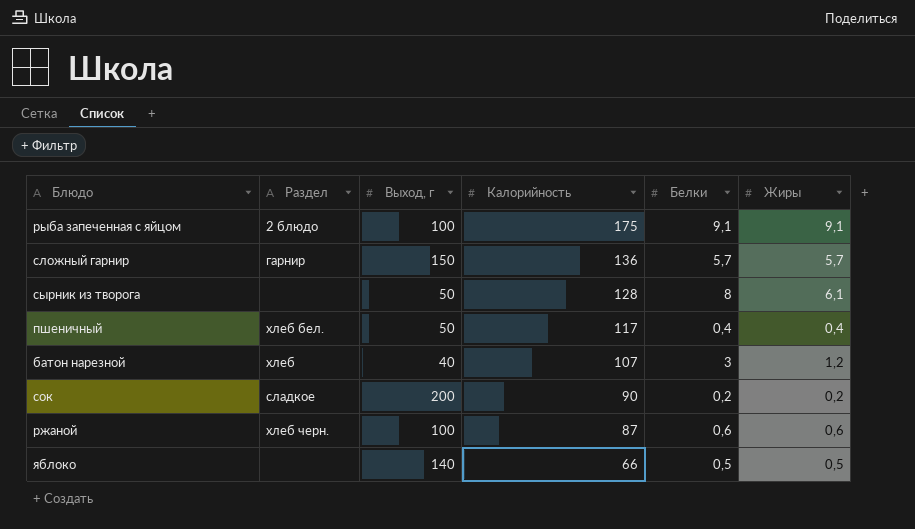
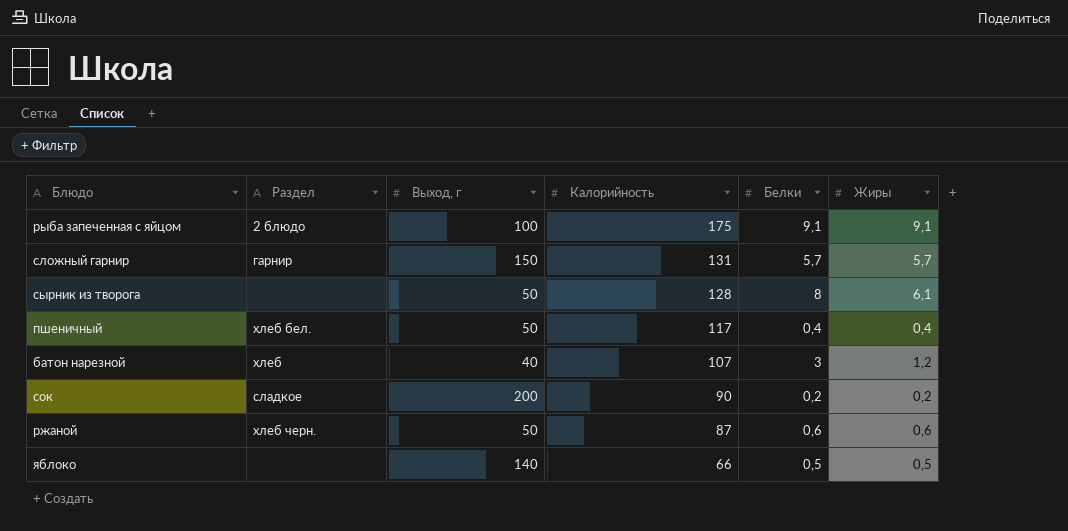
сложный гарнир | Калорийность: 136 -> 131
ржаной | Выход, г: 100 -> 50

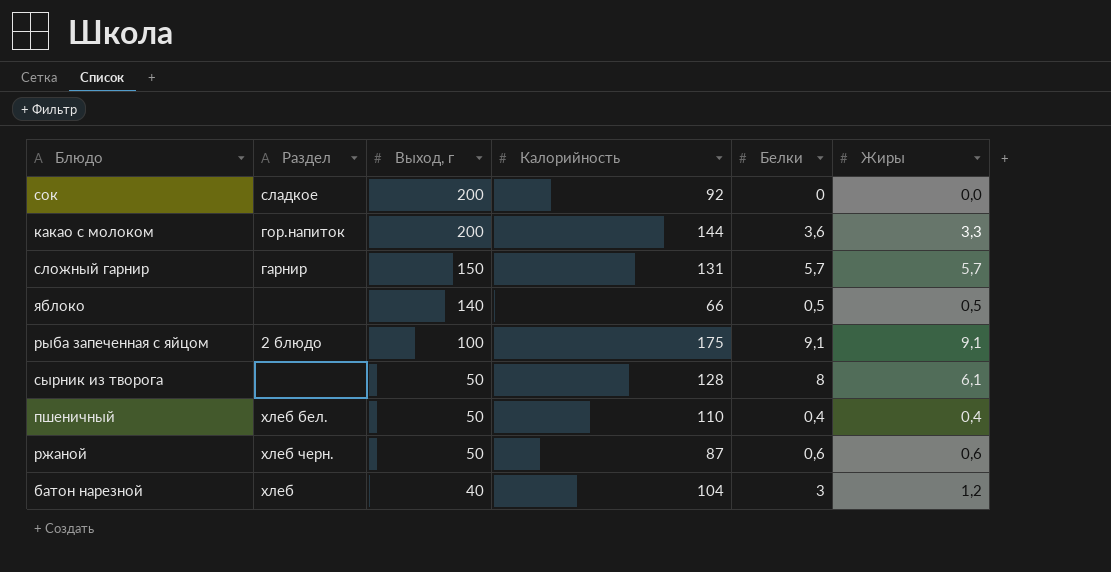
row order: Калорийность descending -> Выход, г descending
сок | Калорийность: 90 -> 92
сок | Белки: 0,2 -> 0
сок | Жиры: 0,2 -> 0,0
row какао с молоком: none -> гор.напиток | 200 | 144 | 3,6 | 3,3
пшеничный | Калорийность: 117 -> 110
батон нарезной | Калорийность: 107 -> 104

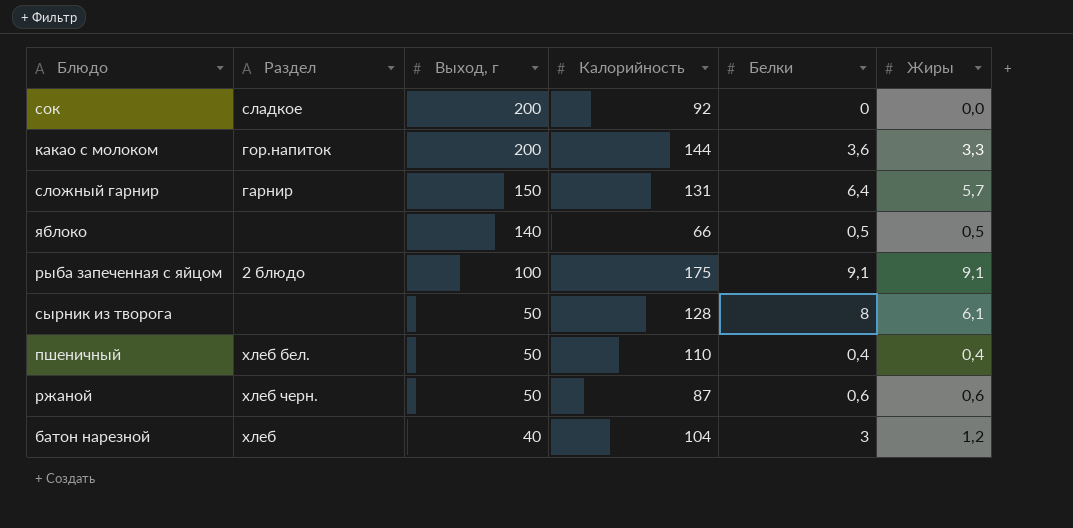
сложный гарнир | Белки: 5,7 -> 6,4

